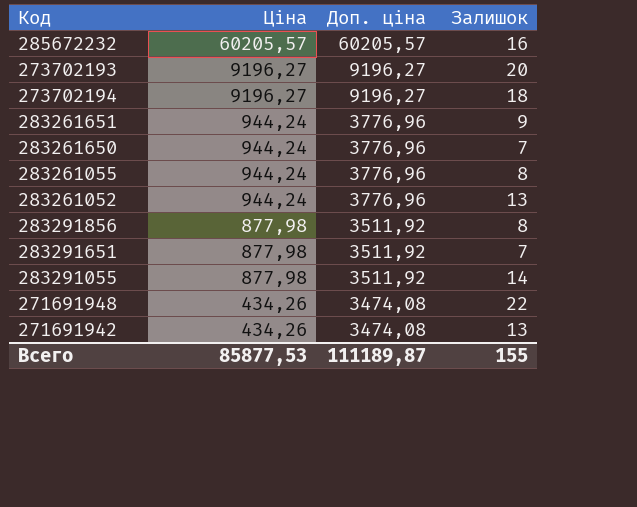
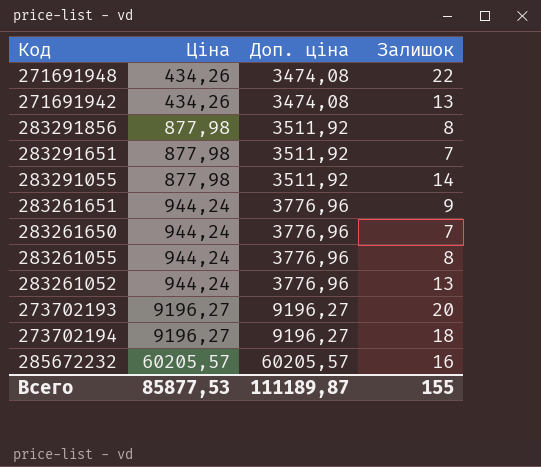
row order: Ціна descending -> Ціна ascending

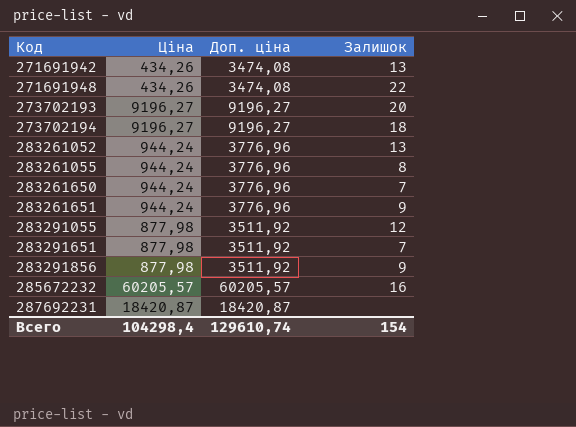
row order: Ціна ascending -> Код ascending
283291055 | Залишок: 14 -> 12
283291856 | Залишок: 8 -> 9
row 287692231: none -> 18420,87 | 18420,87 | none
Всего | Ціна: 85877,53 -> 104298,4
Всего | Доп. ціна: 111189,87 -> 129610,74
Всего | Залишок: 155 -> 154

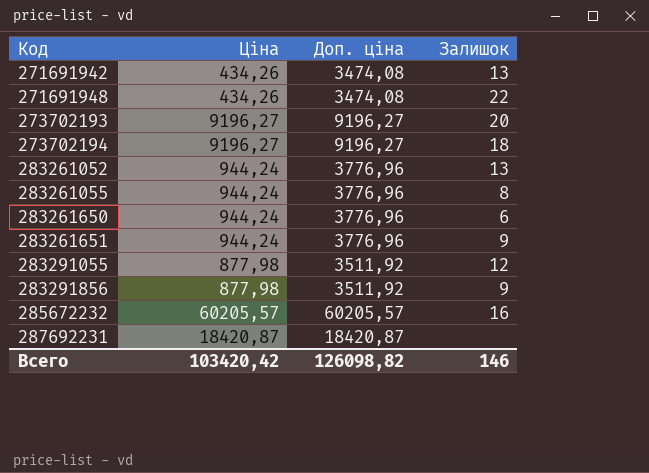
row 283291651: 877,98 | 3511,92 | 7 -> none
283261650 | Залишок: 7 -> 6
Всего | Ціна: 104298,4 -> 103420,42
Всего | Доп. ціна: 129610,74 -> 126098,82
Всего | Залишок: 154 -> 146

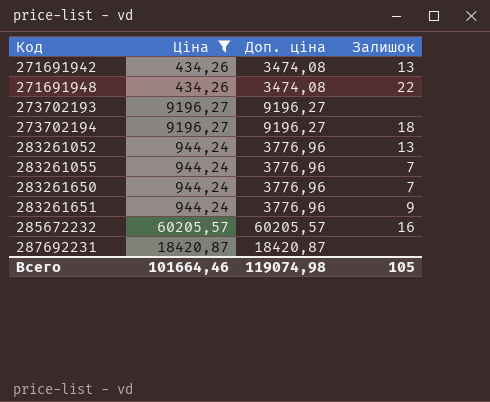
filter: none -> Ціна != 877,98
273702193 | Залишок: 20 -> none
283261055 | Залишок: 8 -> 7
283261650 | Залишок: 6 -> 7
Всего | Ціна: 103420,42 -> 101664,46
Всего | Доп. ціна: 126098,82 -> 119074,98
Всего | Залишок: 146 -> 105

